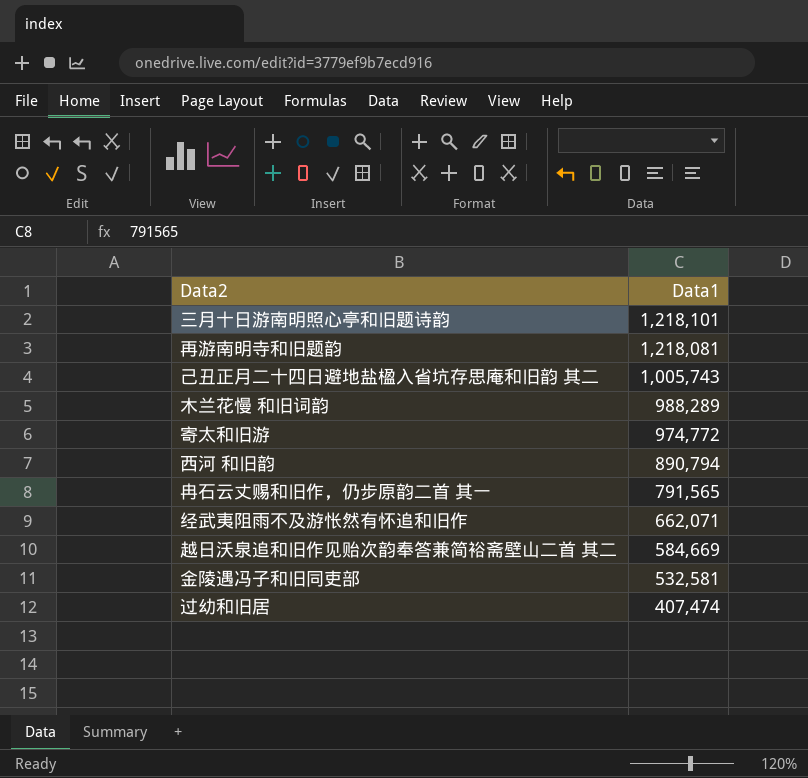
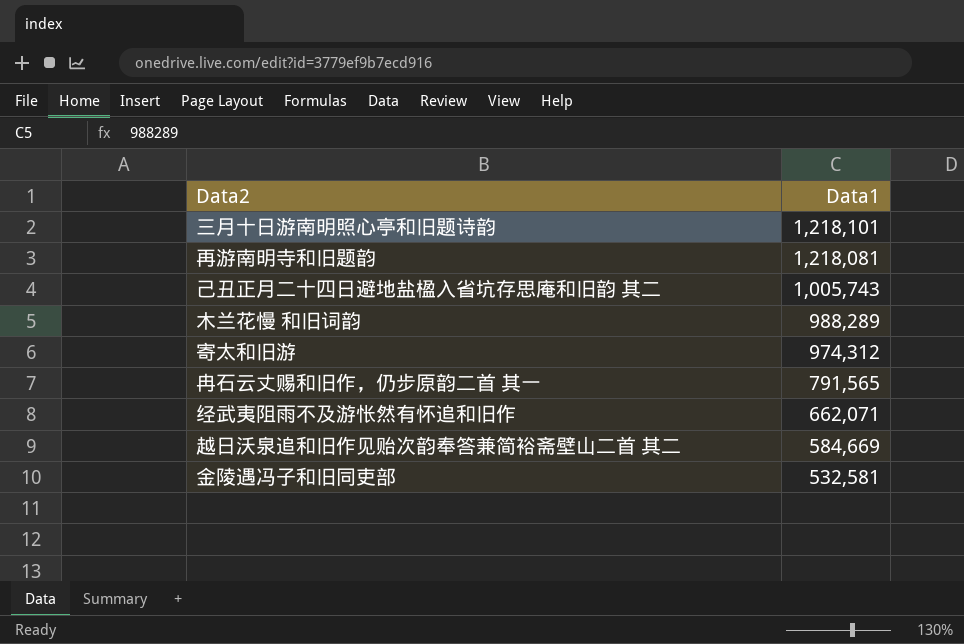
row 西河 和旧韵: 890,794 -> none
row 过幼和旧居: 407,474 -> none
寄太和旧游 | Data1: 974,772 -> 974,312

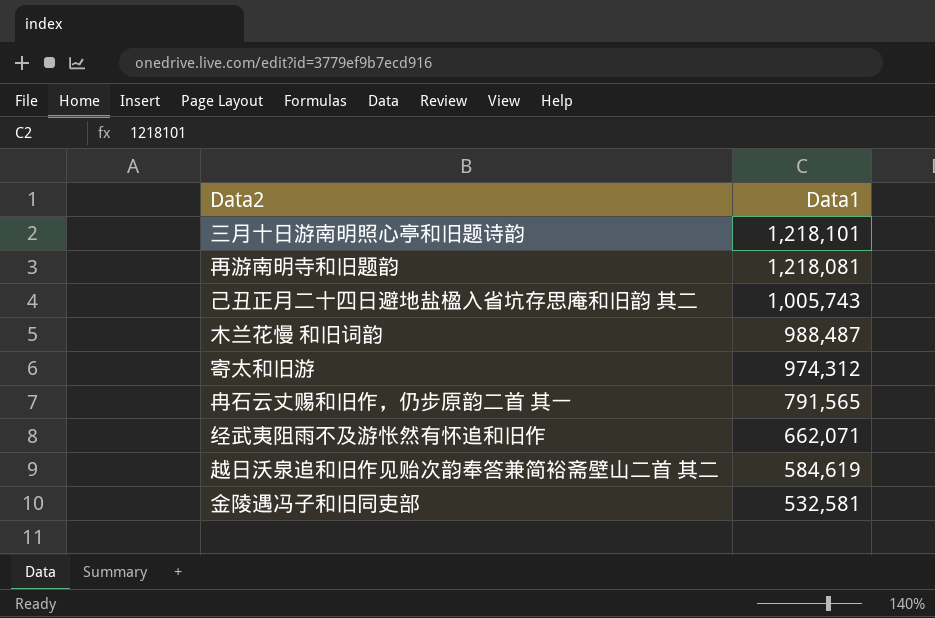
木兰花慢 和旧词韵 | Data1: 988,289 -> 988,487
越日沃泉追和旧作见贻次韵奉答兼简裕斋壁山二首 其二 | Data1: 584,669 -> 584,619

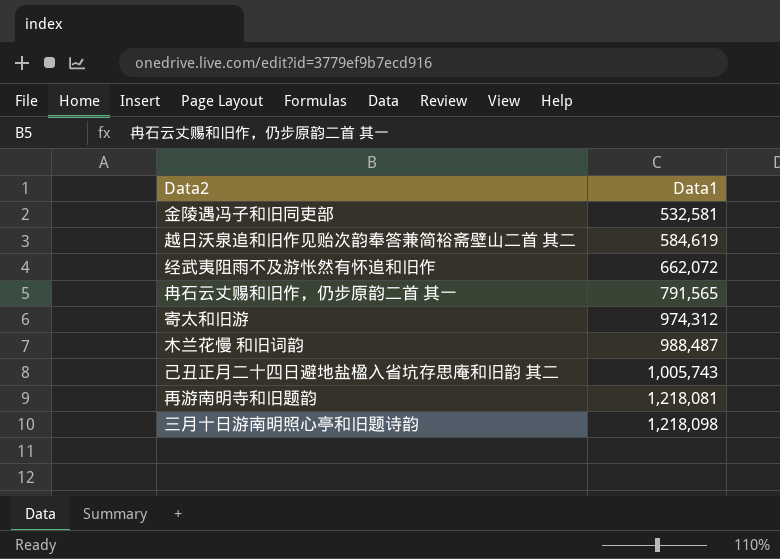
row order: Data1 descending -> Data1 ascending
经武夷阻雨不及游怅然有怀追和旧作 | Data1: 662,071 -> 662,072
三月十日游南明照心亭和旧题诗韵 | Data1: 1,218,101 -> 1,218,098

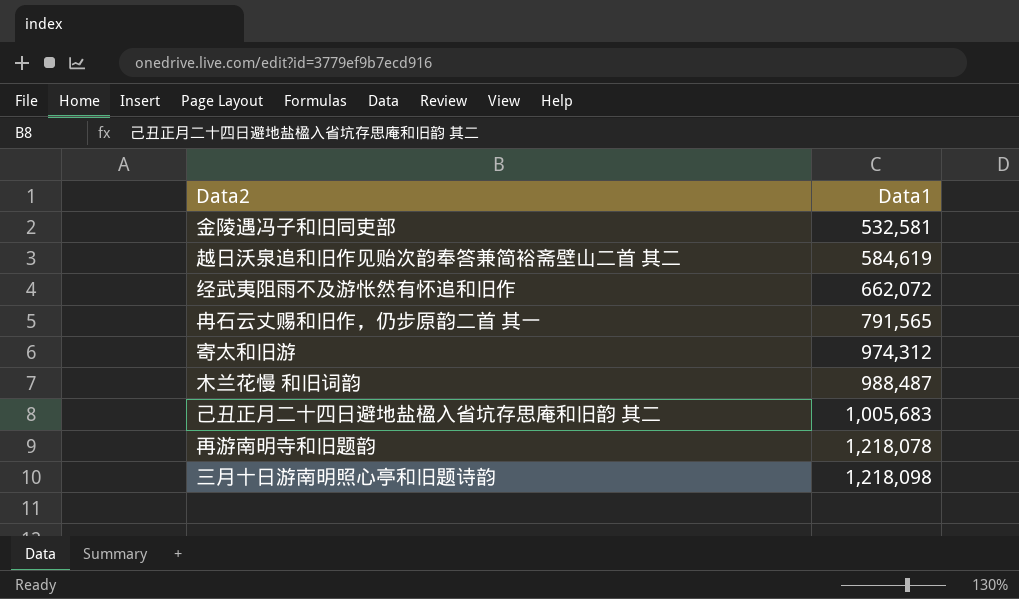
己丑正月二十四日避地盐楹入省坑存思庵和旧韵 其二 | Data1: 1,005,743 -> 1,005,683
再游南明寺和旧题韵 | Data1: 1,218,081 -> 1,218,078

